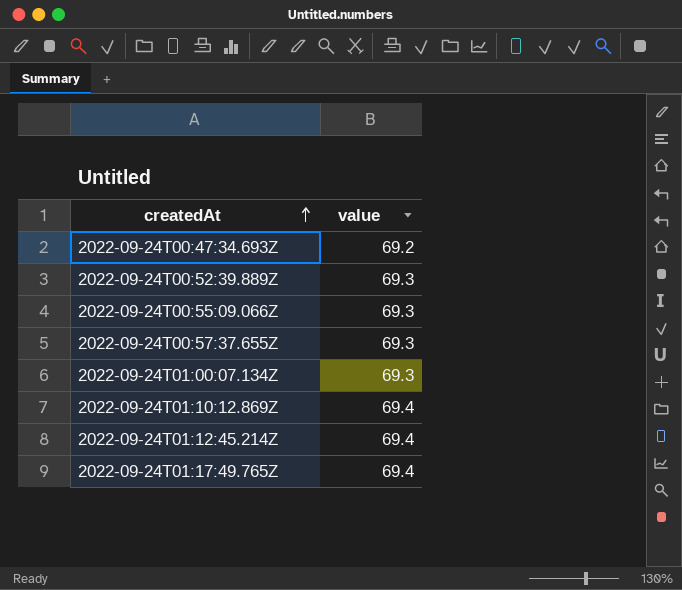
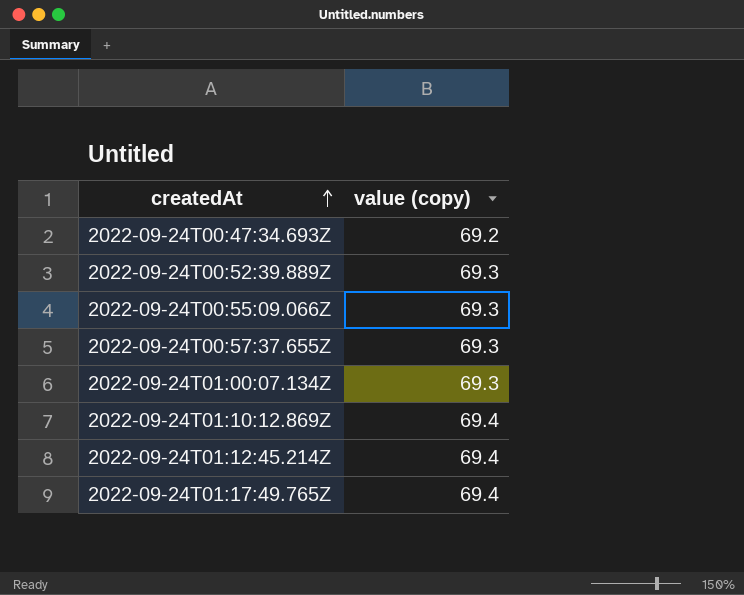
column name: value -> value (copy)

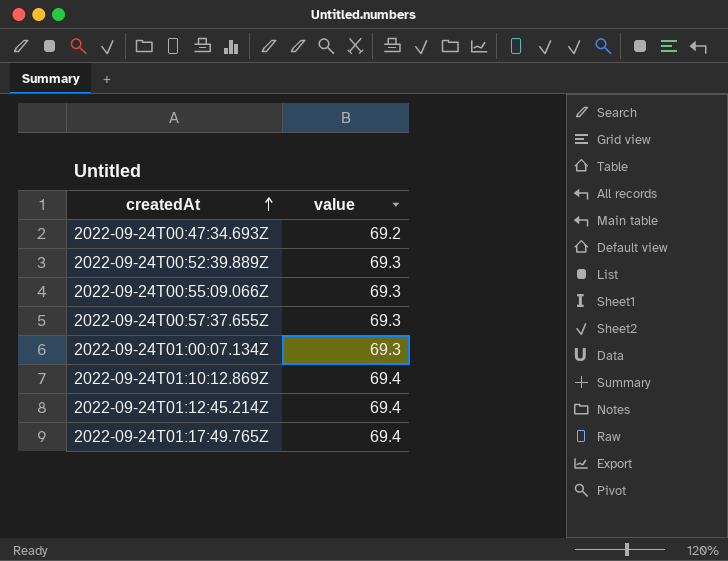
column name: value (copy) -> value

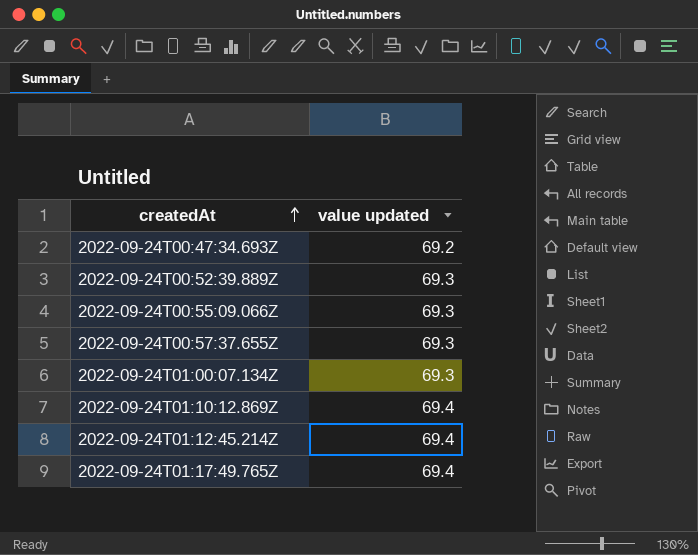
column name: value -> value updated

